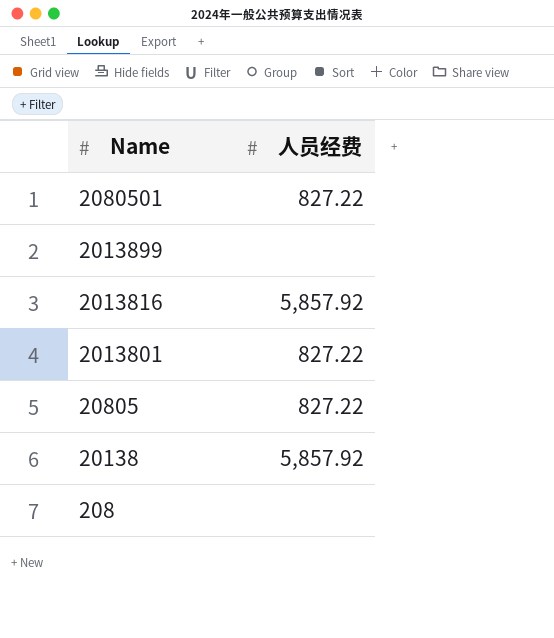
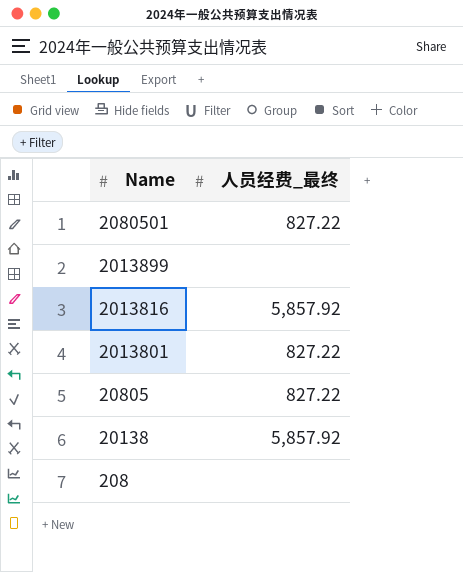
column name: 人员经费 -> 人员经费_最终

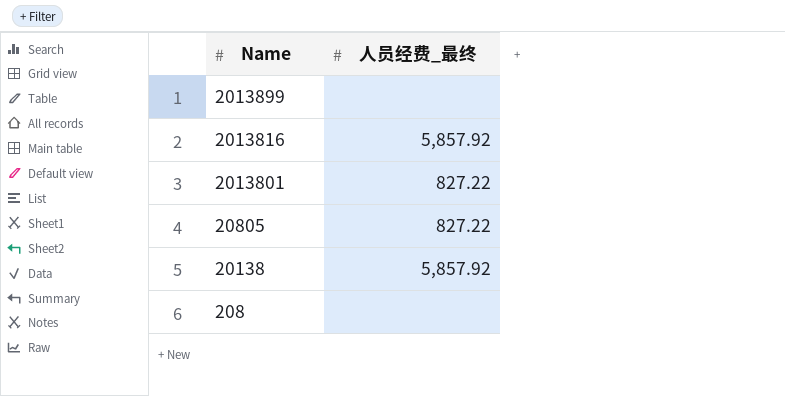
row 2080501: 827.22 -> none

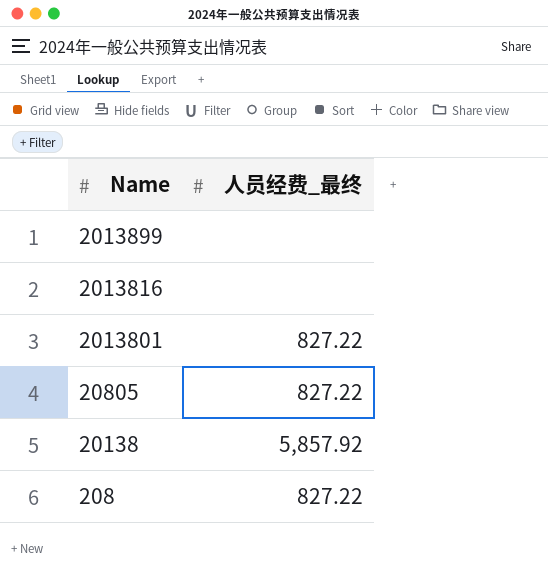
2013816 | 人员经费_最终: 5,857.92 -> none
208 | 人员经费_最终: none -> 827.22

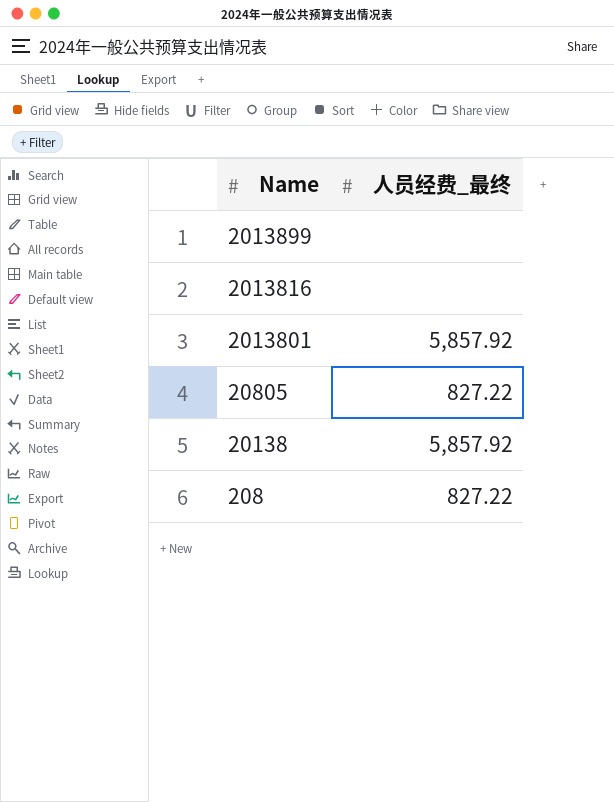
2013801 | 人员经费_最终: 827.22 -> 5,857.92

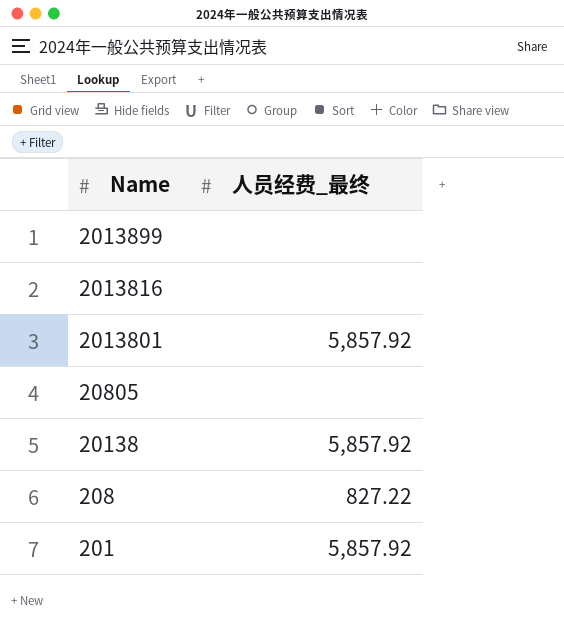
20805 | 人员经费_最终: 827.22 -> none
row 201: none -> 5,857.92

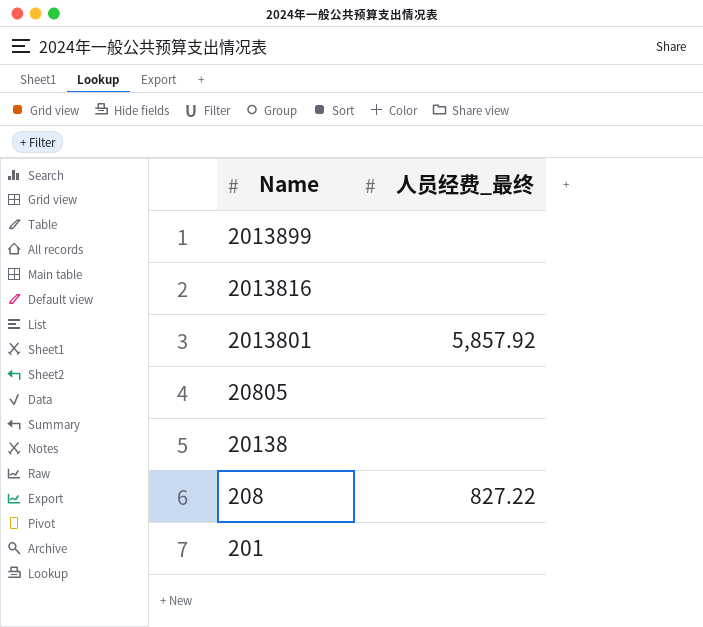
20138 | 人员经费_最终: 5,857.92 -> none
201 | 人员经费_最终: 5,857.92 -> none

